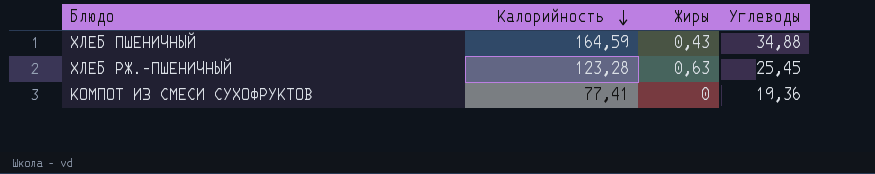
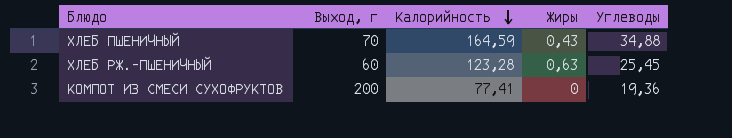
column Выход, г | position: none -> 2

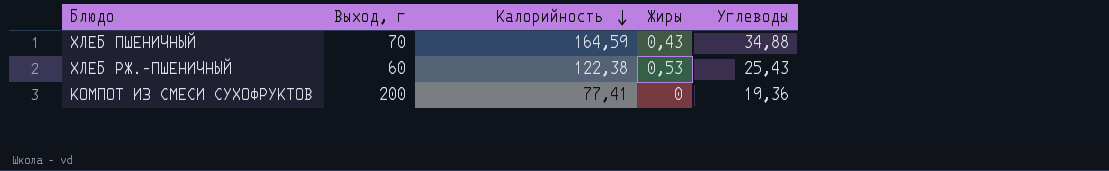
ХЛЕБ РЖ.-ПШЕНИЧНЫЙ | Калорийность: 123,28 -> 122,38
ХЛЕБ РЖ.-ПШЕНИЧНЫЙ | Жиры: 0,63 -> 0,53
ХЛЕБ РЖ.-ПШЕНИЧНЫЙ | Углеводы: 25,45 -> 25,43

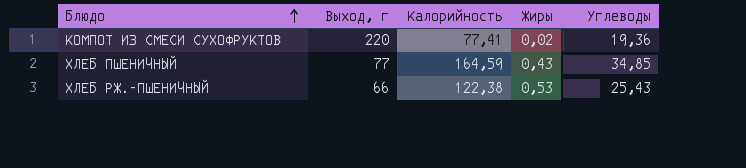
row order: Калорийность descending -> Блюдо ascending
КОМПОТ ИЗ СМЕСИ СУХОФРУКТОВ | Выход, г: 200 -> 220
КОМПОТ ИЗ СМЕСИ СУХОФРУКТОВ | Жиры: 0 -> 0,02
ХЛЕБ ПШЕНИЧНЫЙ | Выход, г: 70 -> 77
ХЛЕБ ПШЕНИЧНЫЙ | Углеводы: 34,88 -> 34,85
ХЛЕБ РЖ.-ПШЕНИЧНЫЙ | Выход, г: 60 -> 66

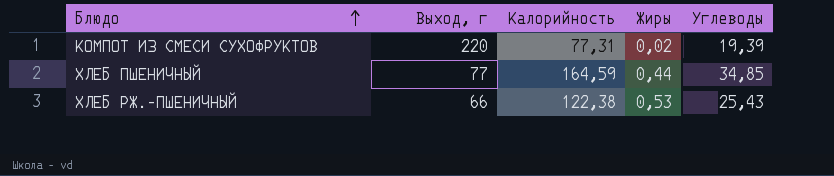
КОМПОТ ИЗ СМЕСИ СУХОФРУКТОВ | Калорийность: 77,41 -> 77,31
КОМПОТ ИЗ СМЕСИ СУХОФРУКТОВ | Углеводы: 19,36 -> 19,39
ХЛЕБ ПШЕНИЧНЫЙ | Жиры: 0,43 -> 0,44

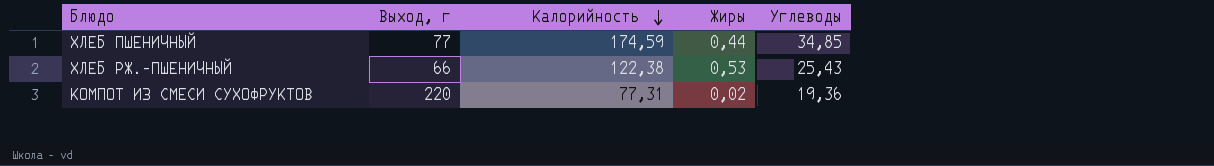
row order: Блюдо ascending -> Калорийность descending
ХЛЕБ ПШЕНИЧНЫЙ | Калорийность: 164,59 -> 174,59
КОМПОТ ИЗ СМЕСИ СУХОФРУКТОВ | Углеводы: 19,39 -> 19,36

